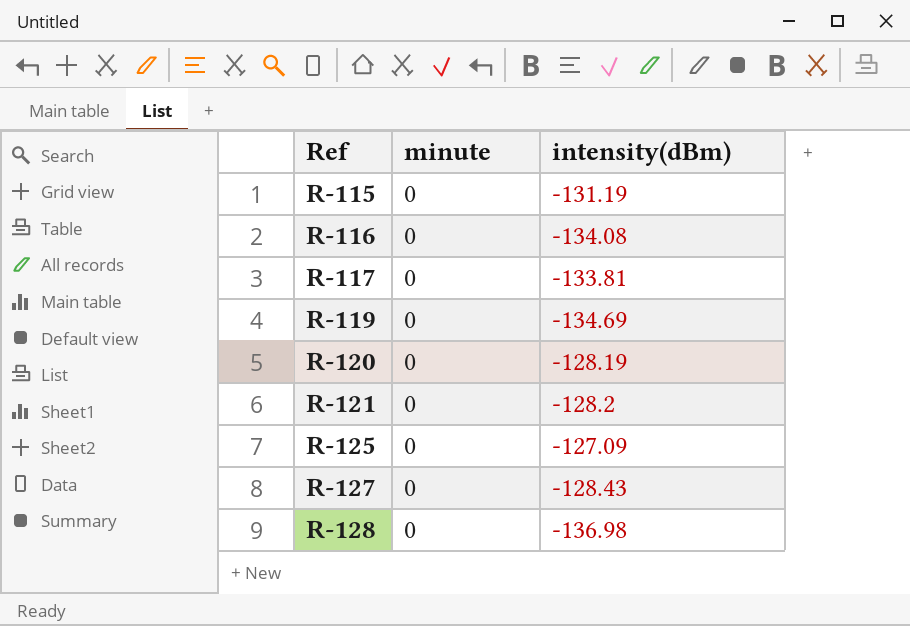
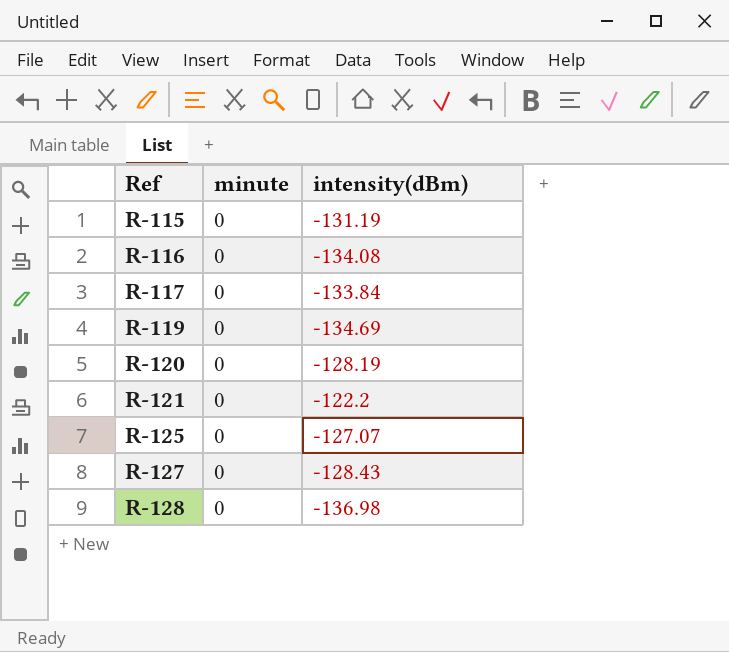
R-117 | intensity(dBm): -133.81 -> -133.84
R-121 | intensity(dBm): -128.2 -> -122.2
R-125 | intensity(dBm): -127.09 -> -127.07

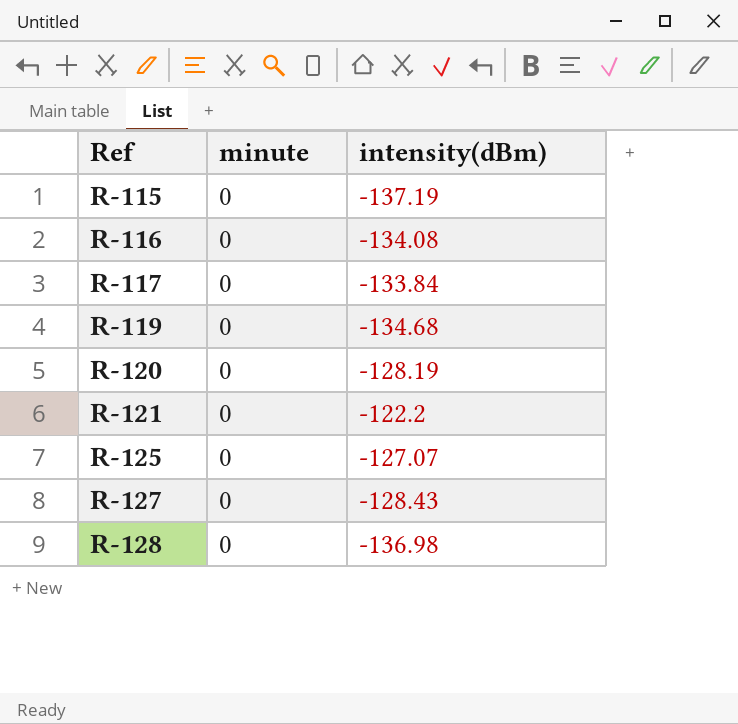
R-115 | intensity(dBm): -131.19 -> -137.19
R-119 | intensity(dBm): -134.69 -> -134.68

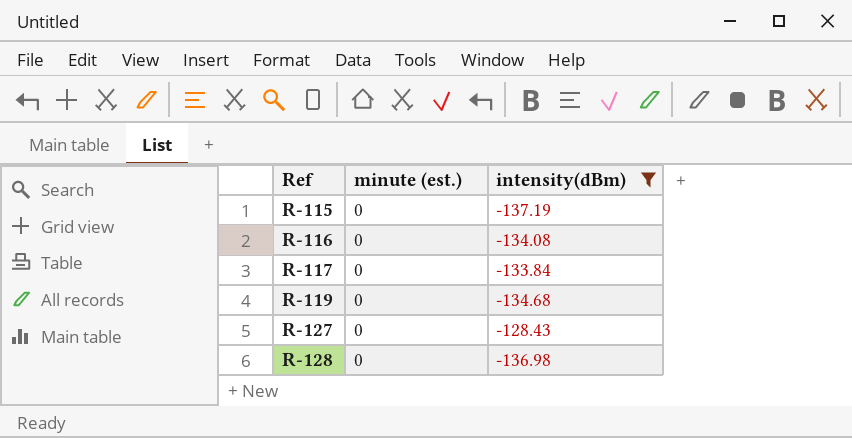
filter: none -> intensity(dBm) <= -128.43
column name: minute -> minute (est.)

